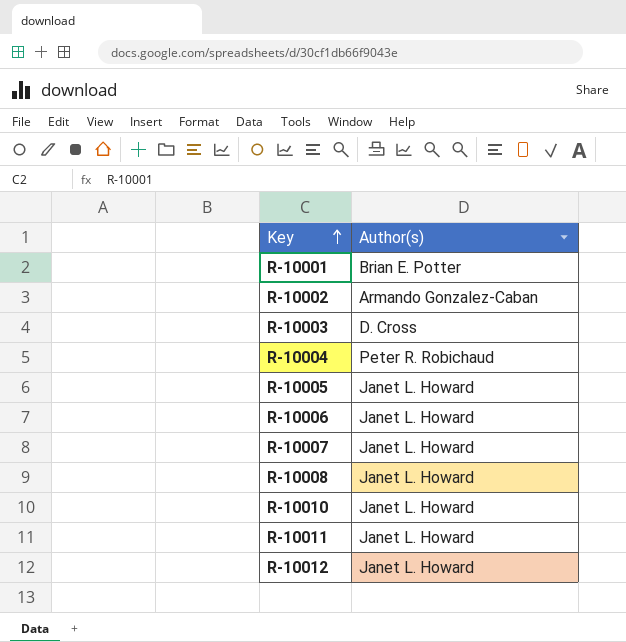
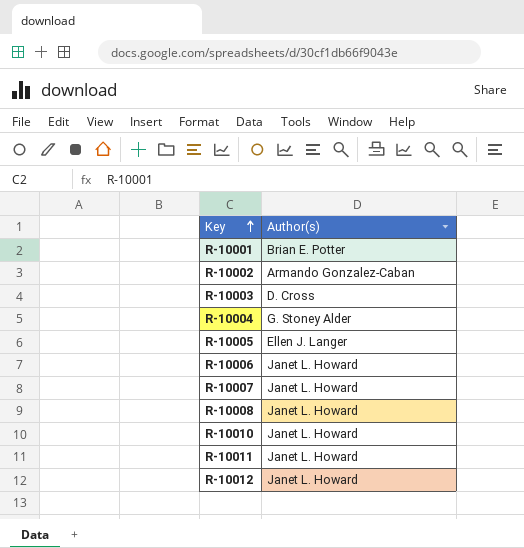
R-10004 | Author(s): Peter R. Robichaud -> G. Stoney Alder
R-10005 | Author(s): Janet L. Howard -> Ellen J. Langer

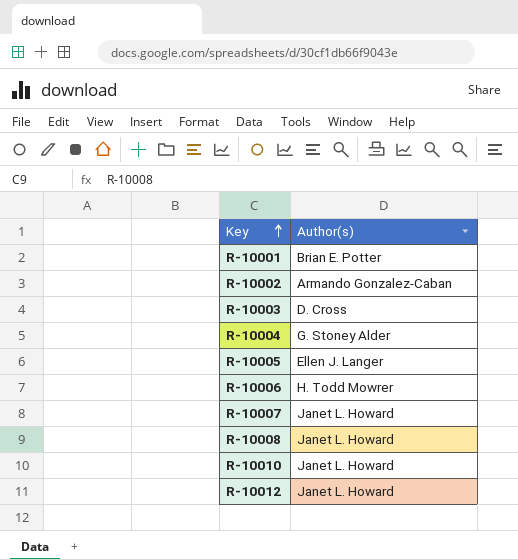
row R-10011: Janet L. Howard -> none
R-10006 | Author(s): Janet L. Howard -> H. Todd Mowrer

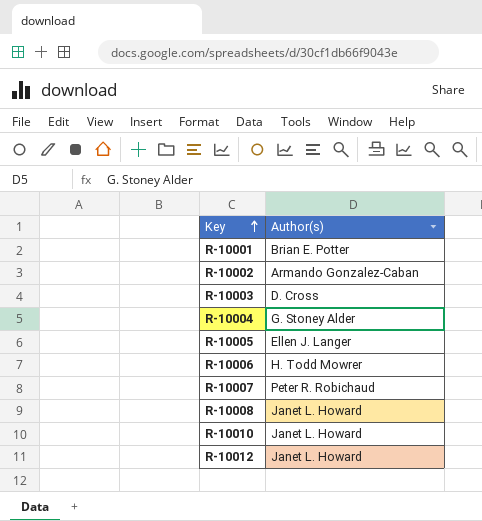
R-10007 | Author(s): Janet L. Howard -> Peter R. Robichaud

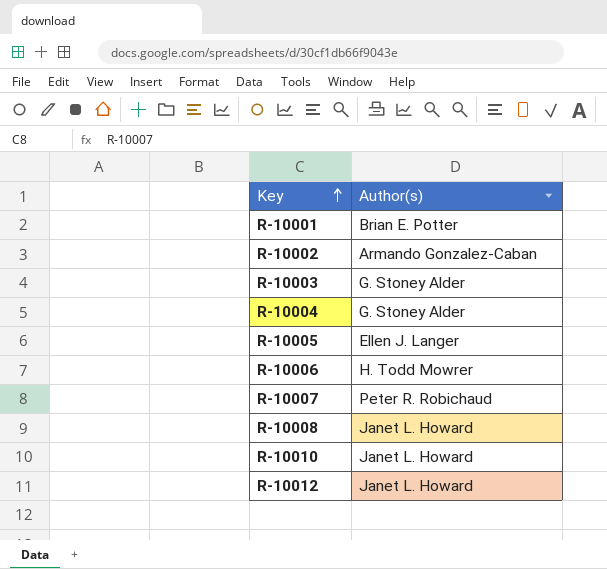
R-10003 | Author(s): D. Cross -> G. Stoney Alder

